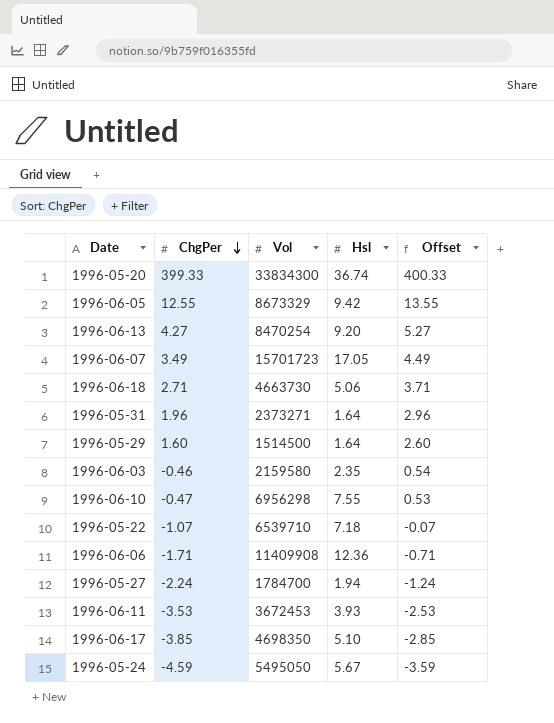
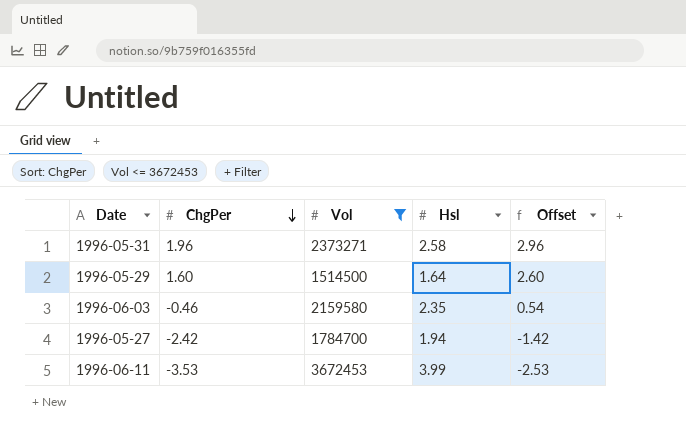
filter: none -> Vol <= 3672453
1996-05-31 | Hsl: 1.64 -> 2.58
1996-05-27 | ChgPer: -2.24 -> -2.42
1996-05-27 | Offset: -1.24 -> -1.42
1996-06-11 | Hsl: 3.93 -> 3.99

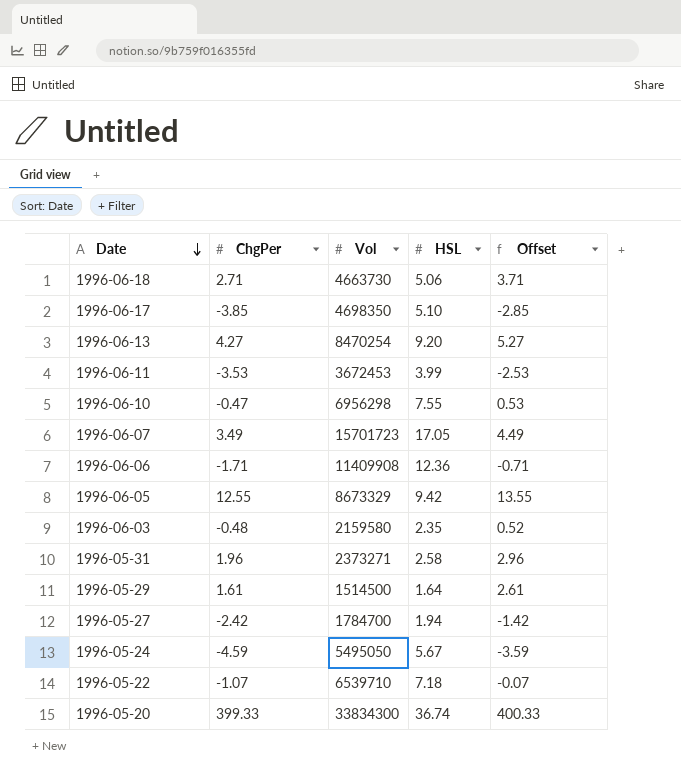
filter: Vol <= 3672453 -> none
row order: ChgPer descending -> Date descending
column name: Hsl -> HSL
1996-06-03 | ChgPer: -0.46 -> -0.48
1996-06-03 | Offset: 0.54 -> 0.52
1996-05-29 | ChgPer: 1.60 -> 1.61
1996-05-29 | Offset: 2.60 -> 2.61

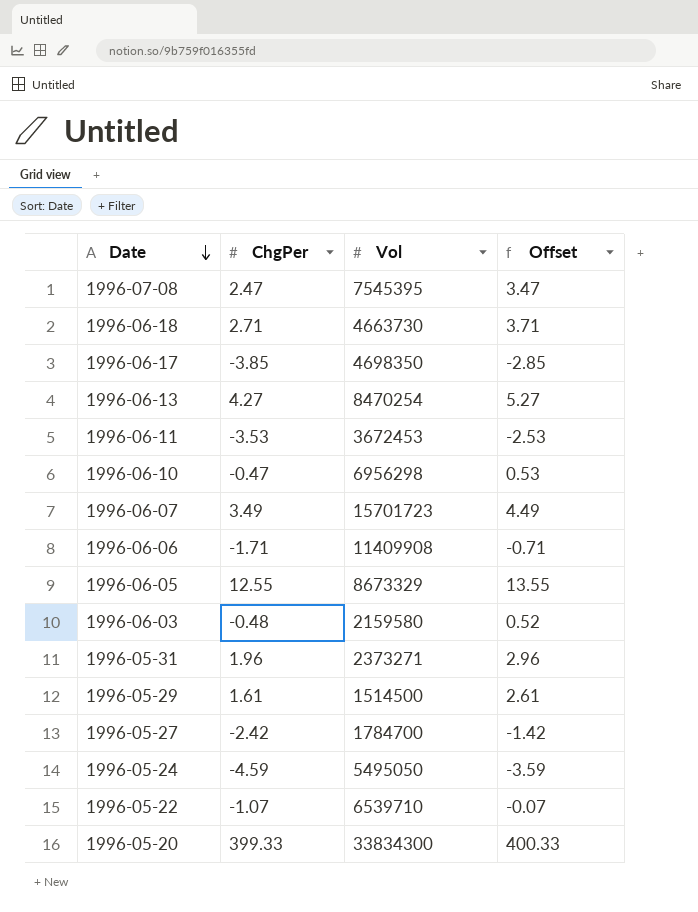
column HSL | position: 4 -> none
row 1996-07-08: none -> 2.47 | 7545395 | 3.47

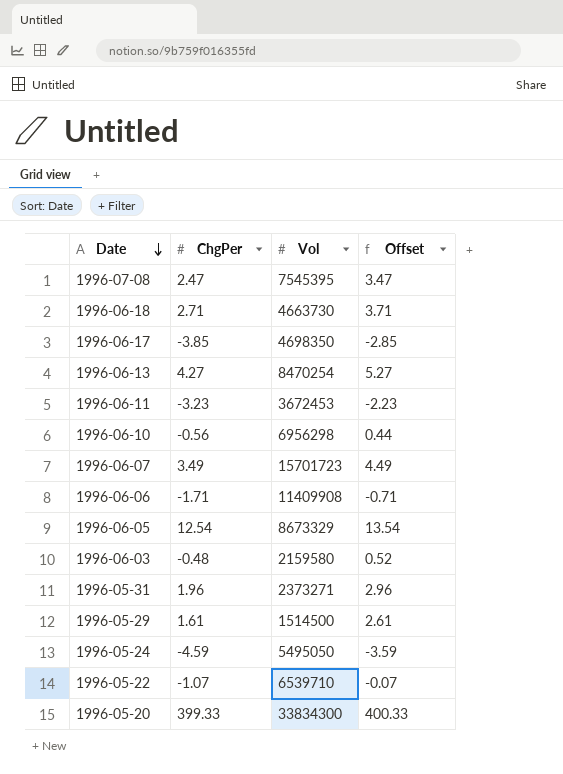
row 1996-05-27: -2.42 | 1784700 | -1.42 -> none
1996-06-11 | ChgPer: -3.53 -> -3.23
1996-06-11 | Offset: -2.53 -> -2.23
1996-06-10 | ChgPer: -0.47 -> -0.56
1996-06-10 | Offset: 0.53 -> 0.44
1996-06-05 | ChgPer: 12.55 -> 12.54
1996-06-05 | Offset: 13.55 -> 13.54

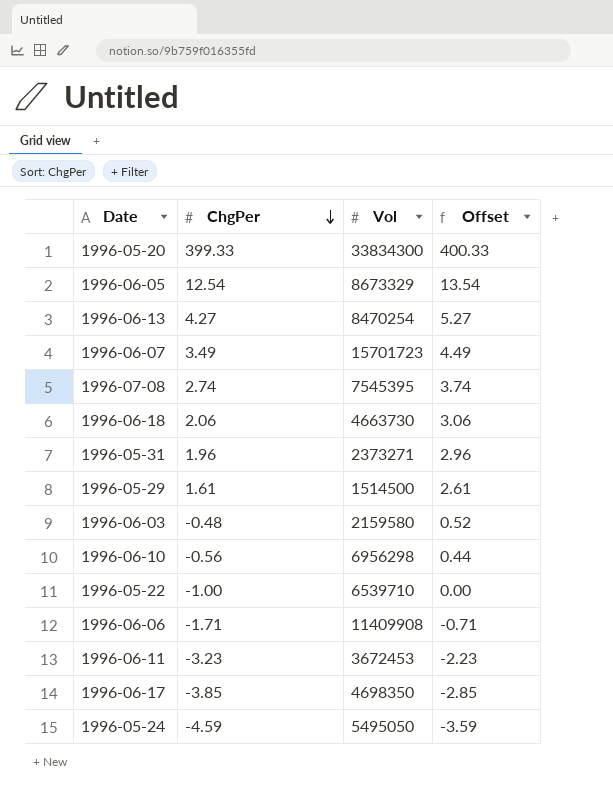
row order: Date descending -> ChgPer descending
1996-07-08 | ChgPer: 2.47 -> 2.74
1996-07-08 | Offset: 3.47 -> 3.74
1996-06-18 | ChgPer: 2.71 -> 2.06
1996-06-18 | Offset: 3.71 -> 3.06
1996-05-22 | ChgPer: -1.07 -> -1.00
1996-05-22 | Offset: -0.07 -> 0.00

